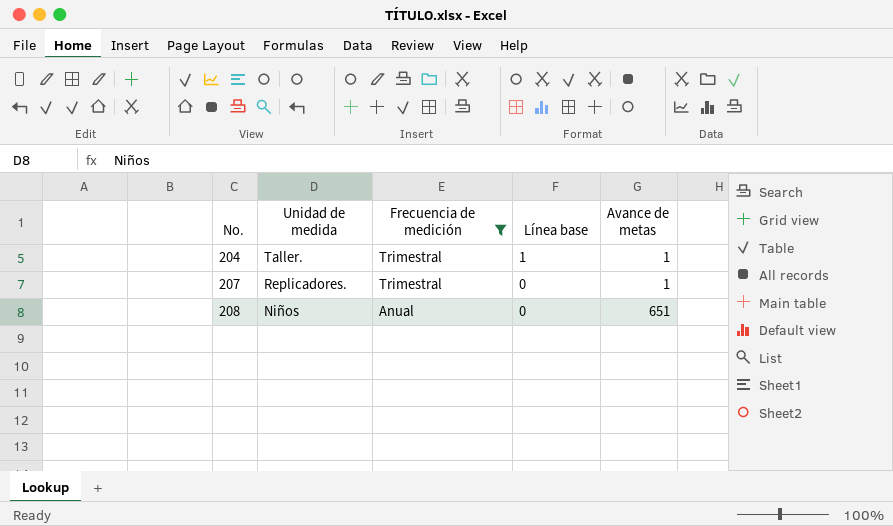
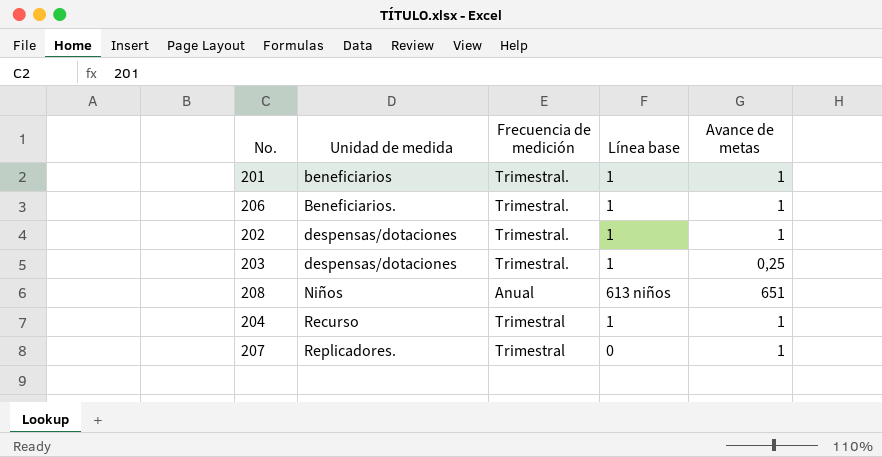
filter: Frecuencia de medición != Trimestral. -> none
row order: No. ascending -> Unidad de medida ascending
208 | Línea base: 0 -> 613 niños
204 | Unidad de medida: Taller. -> Recurso

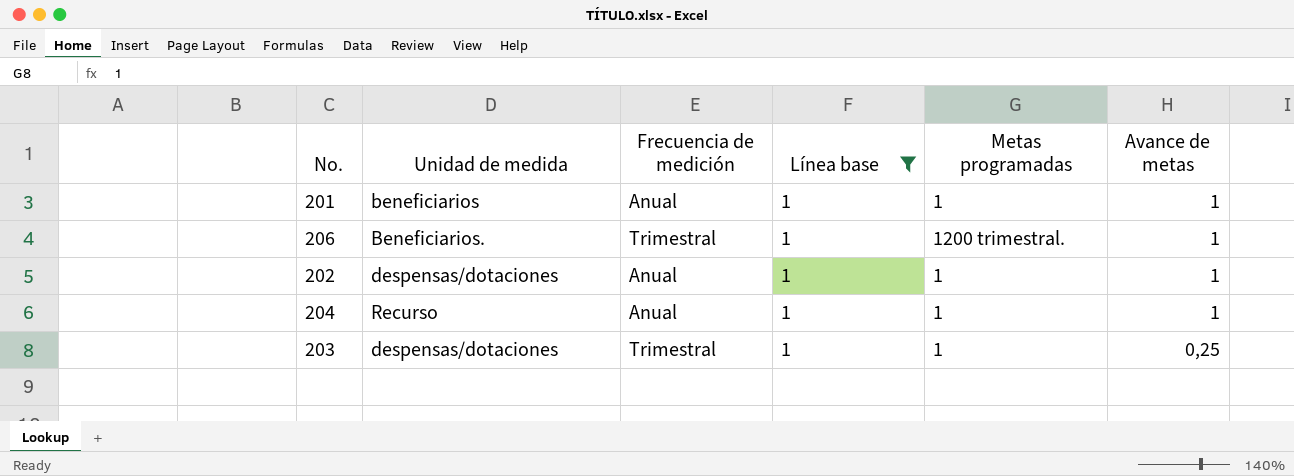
filter: none -> Línea base = 1
row order: Unidad de medida ascending -> Avance de metas descending
column Metas programadas | position: none -> 5
201 | Frecuencia de medición: Trimestral. -> Anual
206 | Frecuencia de medición: Trimestral. -> Trimestral
202 | Frecuencia de medición: Trimestral. -> Anual
204 | Frecuencia de medición: Trimestral -> Anual
203 | Frecuencia de medición: Trimestral. -> Trimestral

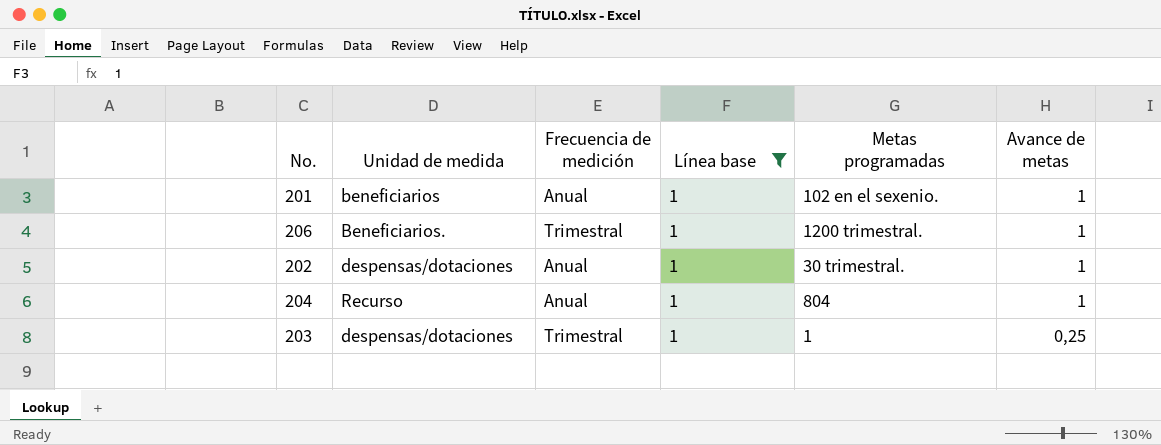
201 | Metas programadas: 1 -> 102 en el sexenio.
202 | Metas programadas: 1 -> 30 trimestral.
204 | Metas programadas: 1 -> 804

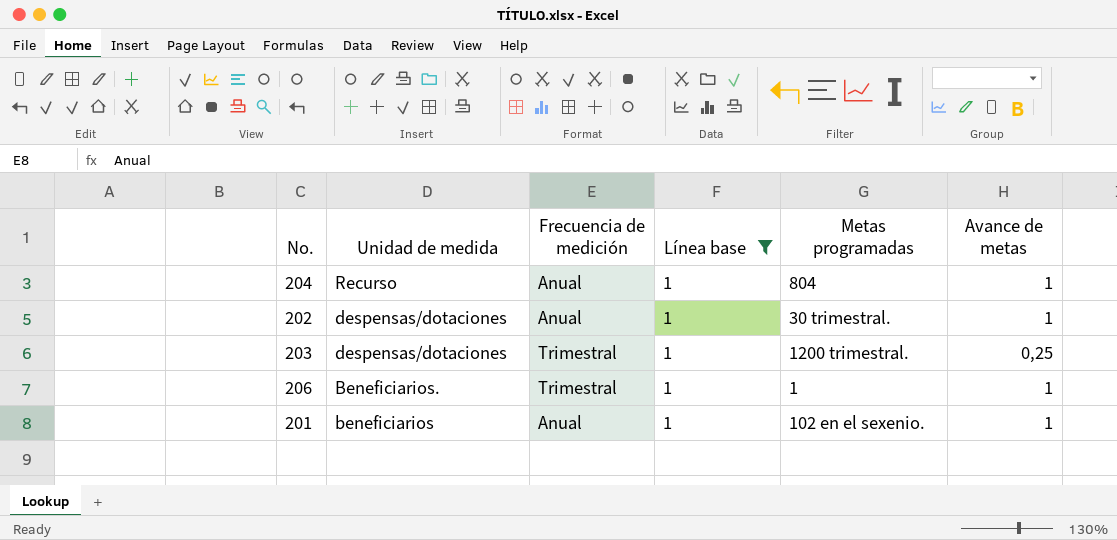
row order: Avance de metas descending -> Unidad de medida descending
203 | Metas programadas: 1 -> 1200 trimestral.
206 | Metas programadas: 1200 trimestral. -> 1

